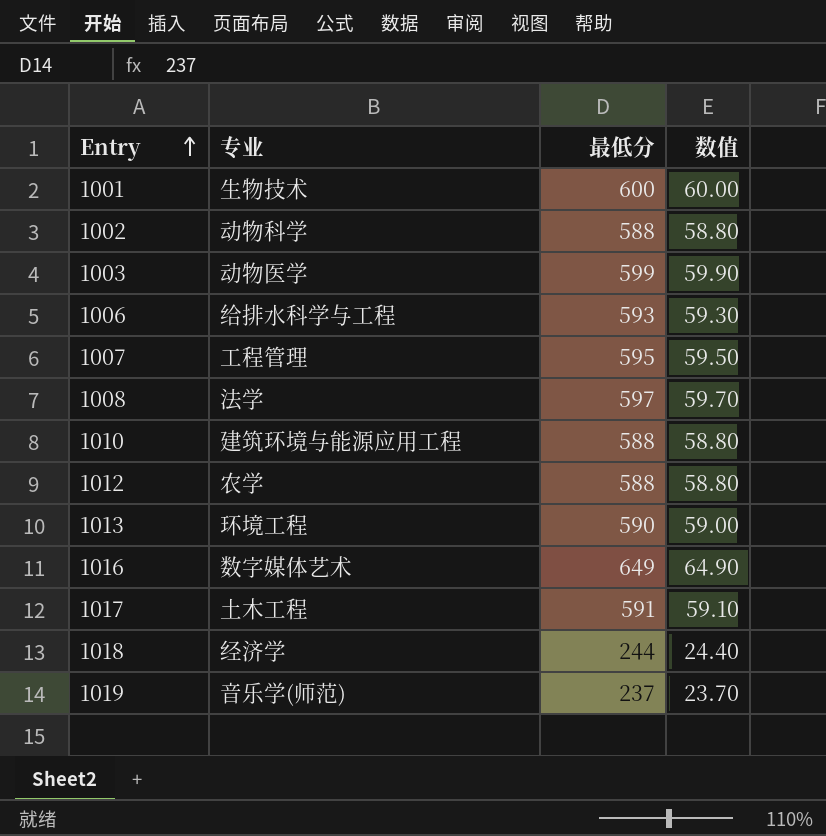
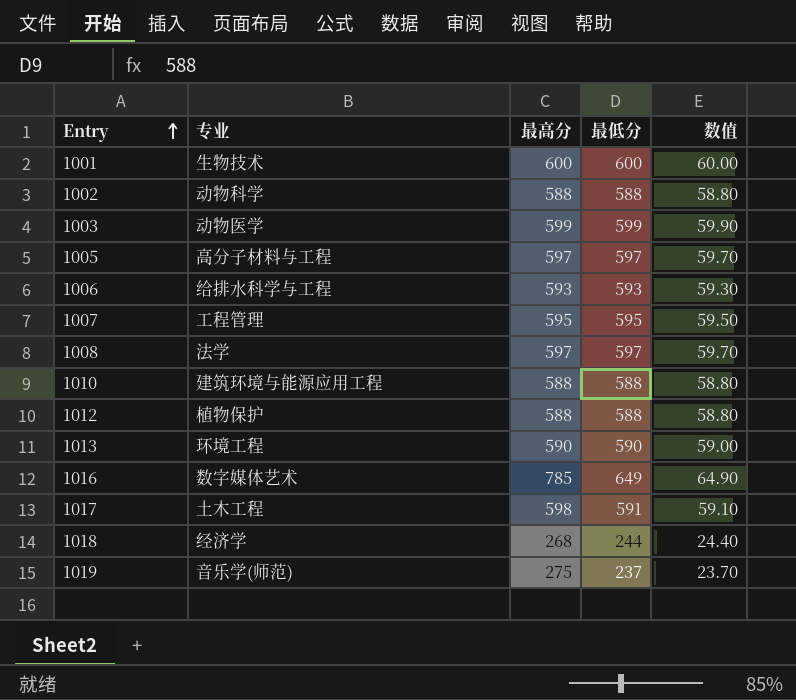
column 最高分 | position: none -> 3
row 1005: none -> 高分子材料与工程 | 597 | 597 | 59.70
1012 | 专业: 农学 -> 植物保护

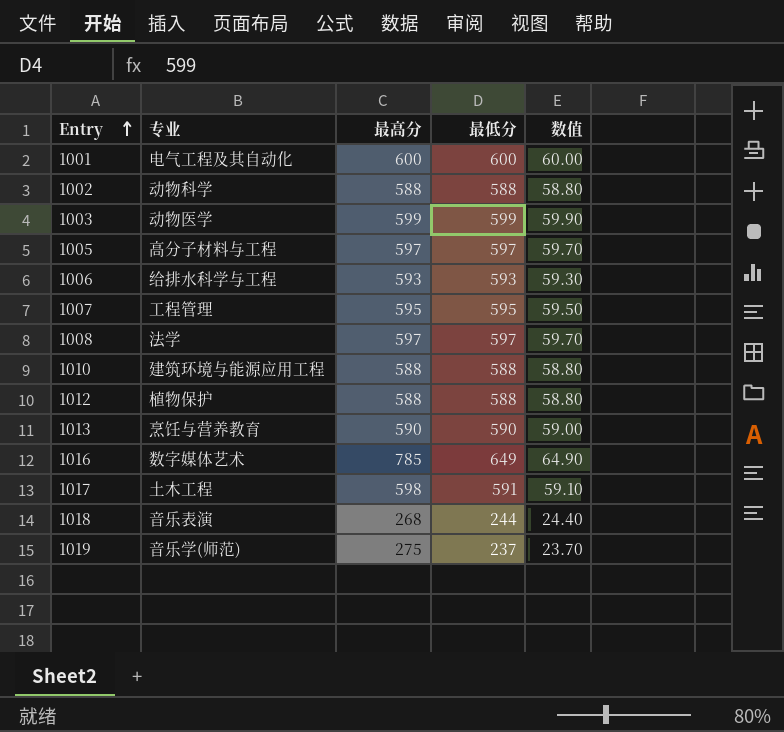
1001 | 专业: 生物技术 -> 电气工程及其自动化
1013 | 专业: 环境工程 -> 烹饪与营养教育
1018 | 专业: 经济学 -> 音乐表演

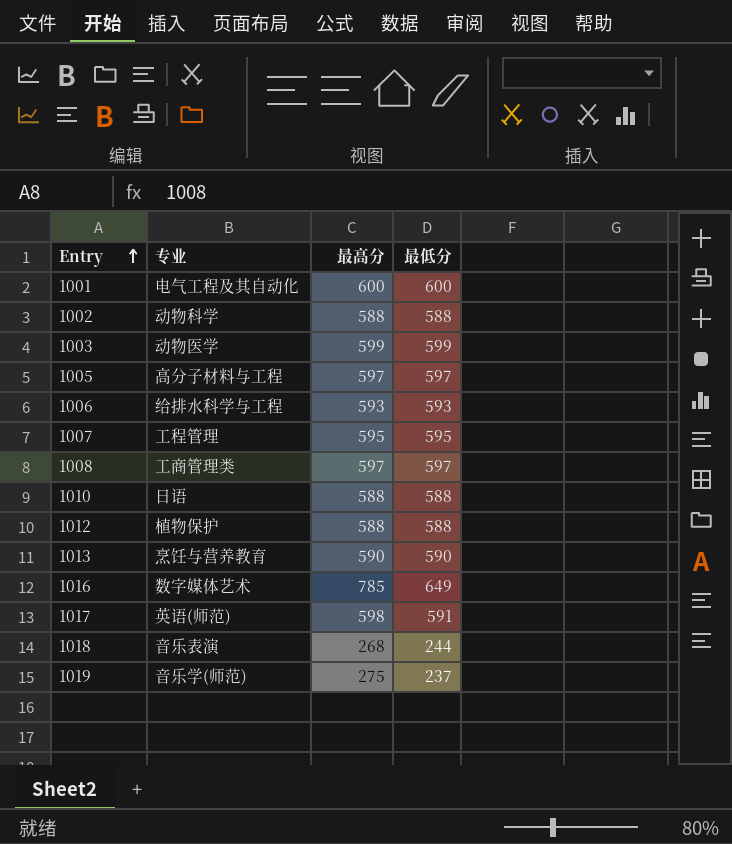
column 数值 | formula: [最低分] * 0.1 -> none
1008 | 专业: 法学 -> 工商管理类
1010 | 专业: 建筑环境与能源应用工程 -> 日语
1017 | 专业: 土木工程 -> 英语(师范)

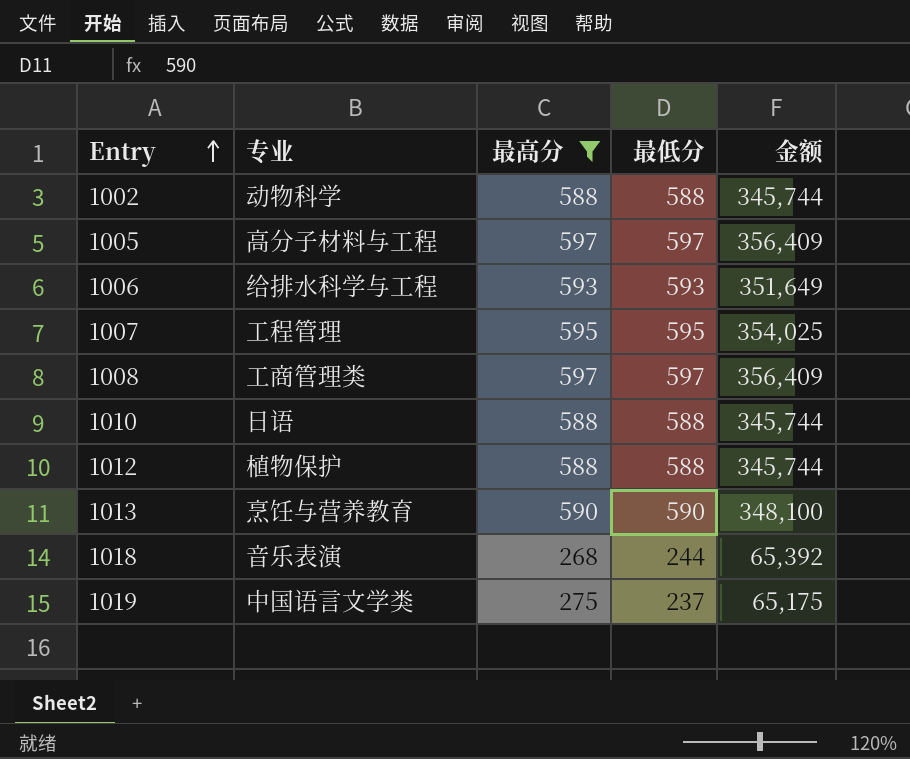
filter: none -> 最高分 <= 597
column 金额 | formula: none -> [最高分] * [最低分]
1019 | 专业: 音乐学(师范) -> 中国语言文学类

